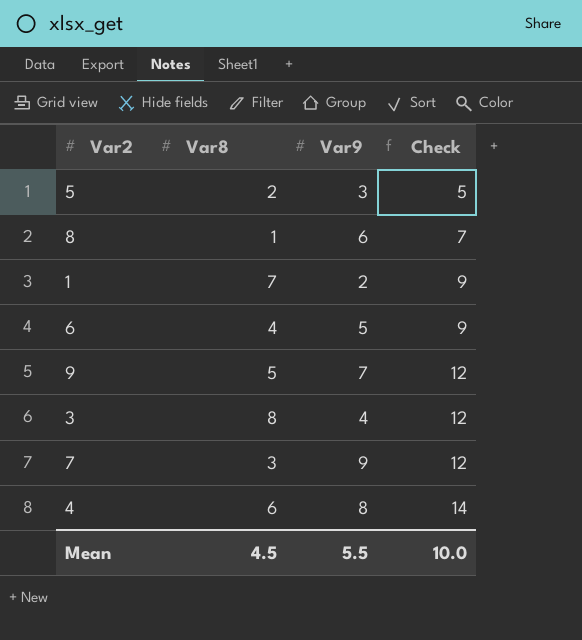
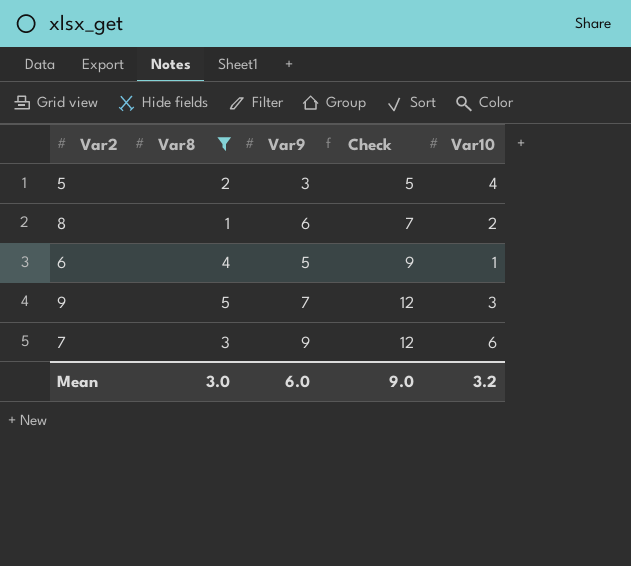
filter: none -> Var8 <= 5
column Var10 | position: none -> 5
Mean | Var8: 4.5 -> 3.0
Mean | Var9: 5.5 -> 6.0
Mean | Check: 10.0 -> 9.0

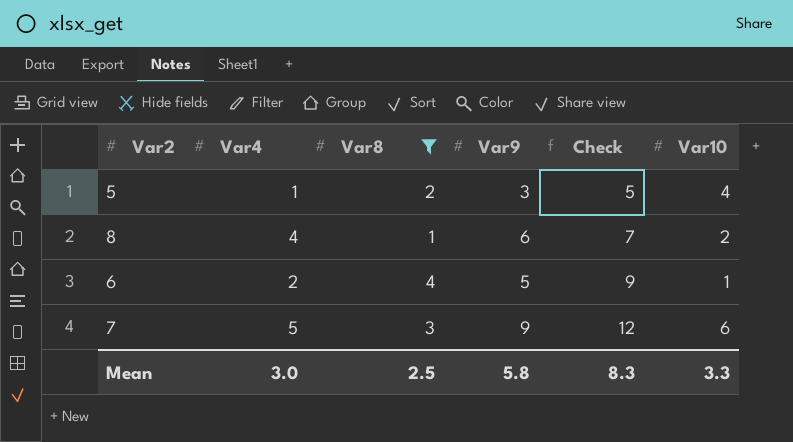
column Var4 | position: none -> 2
row 9: 5 | 7 | 12 | 3 -> none
Mean | Var8: 3.0 -> 2.5
Mean | Var9: 6.0 -> 5.8
Mean | Check: 9.0 -> 8.3
Mean | Var10: 3.2 -> 3.3

